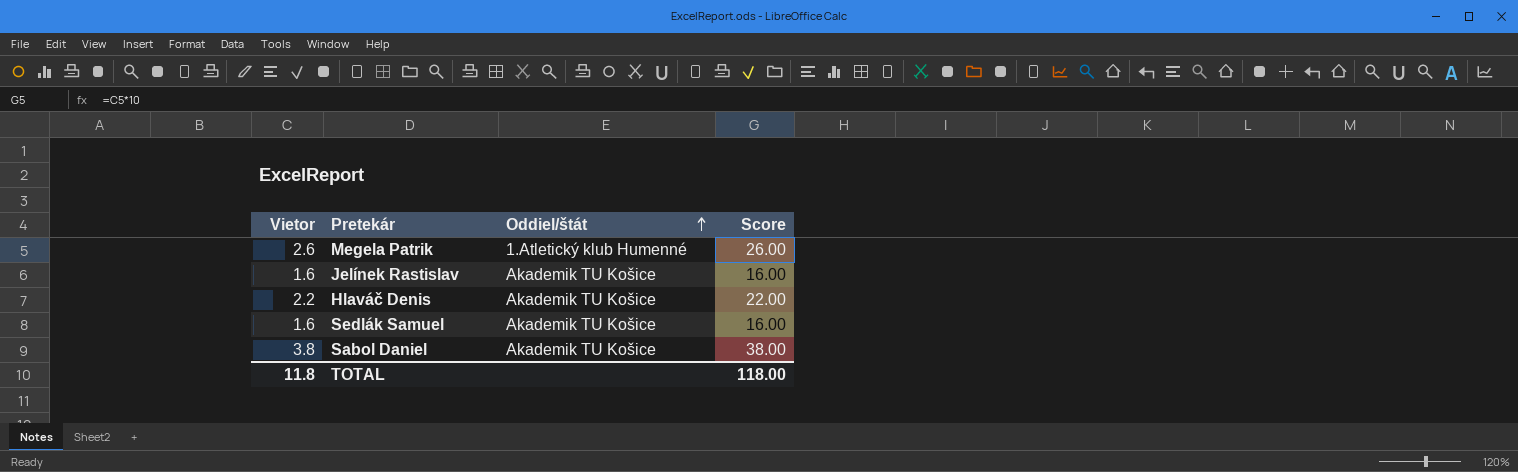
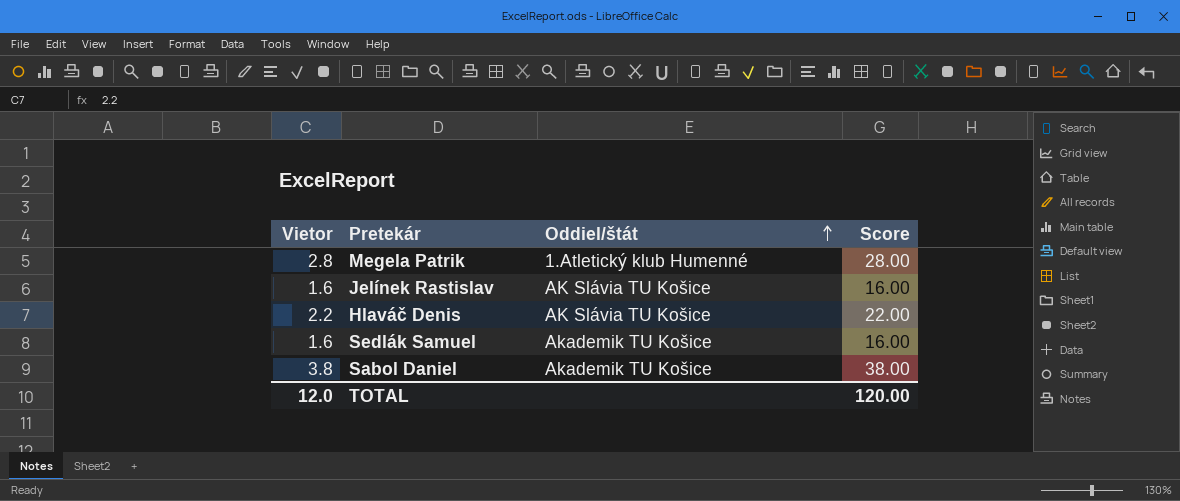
Megela Patrik | Vietor: 2.6 -> 2.8
Megela Patrik | Score: 26.00 -> 28.00
Jelínek Rastislav | Oddiel/štát: Akademik TU Košice -> AK Slávia TU Košice
Hlaváč Denis | Oddiel/štát: Akademik TU Košice -> AK Slávia TU Košice
TOTAL | Vietor: 11.8 -> 12.0
TOTAL | Score: 118.00 -> 120.00

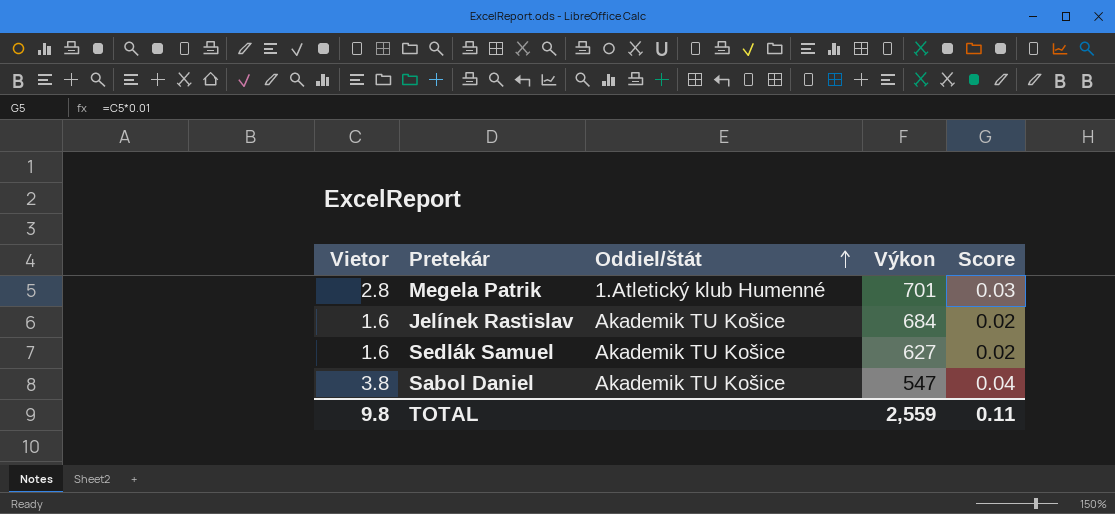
column Výkon | position: none -> 4
column Score | formula: [Vietor] * 10 -> [Vietor] * 0.01
row Hlaváč Denis: 2.2 | AK Slávia TU Košice | 22.00 -> none
Jelínek Rastislav | Oddiel/štát: AK Slávia TU Košice -> Akademik TU Košice
TOTAL | Vietor: 12.0 -> 9.8
TOTAL | Score: 120.00 -> 0.11

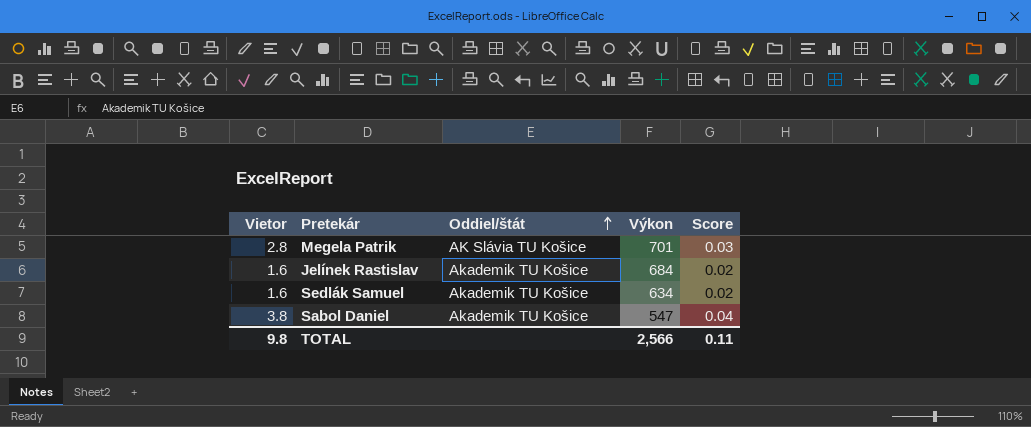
Megela Patrik | Oddiel/štát: 1.Atletický klub Humenné -> AK Slávia TU Košice
Sedlák Samuel | Výkon: 627 -> 634
TOTAL | Výkon: 2,559 -> 2,566

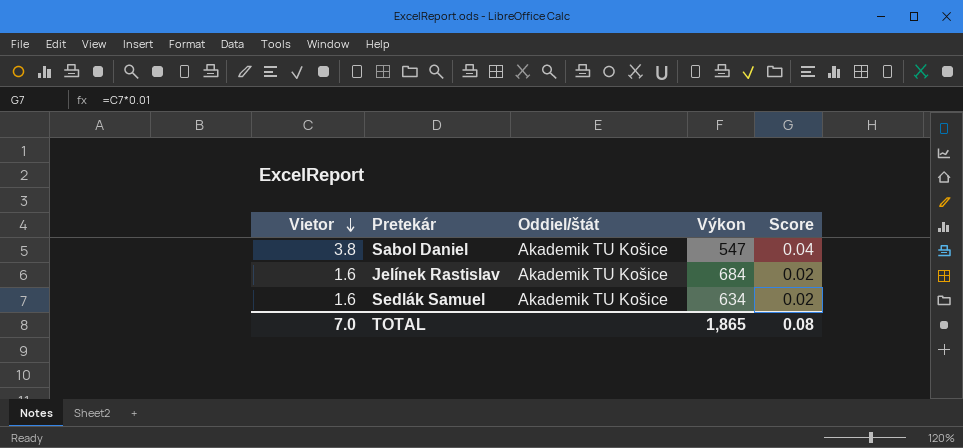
row order: Oddiel/štát ascending -> Vietor descending
row Megela Patrik: 2.8 | AK Slávia TU Košice | 701 | 0.03 -> none
TOTAL | Vietor: 9.8 -> 7.0
TOTAL | Výkon: 2,566 -> 1,865
TOTAL | Score: 0.11 -> 0.08

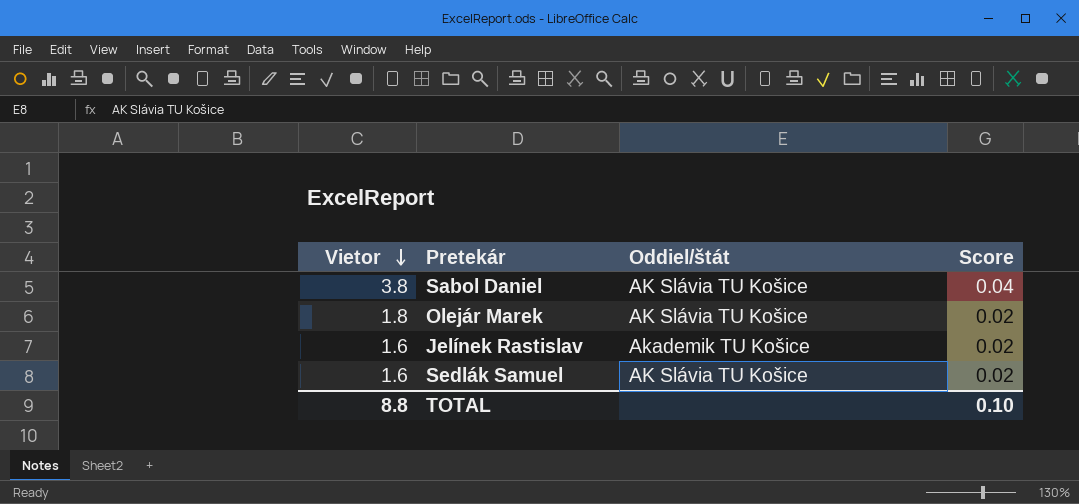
column Výkon | position: 4 -> none
Sabol Daniel | Oddiel/štát: Akademik TU Košice -> AK Slávia TU Košice
row Olejár Marek: none -> 1.8 | AK Slávia TU Košice | 0.02
Sedlák Samuel | Oddiel/štát: Akademik TU Košice -> AK Slávia TU Košice
TOTAL | Vietor: 7.0 -> 8.8
TOTAL | Score: 0.08 -> 0.10

